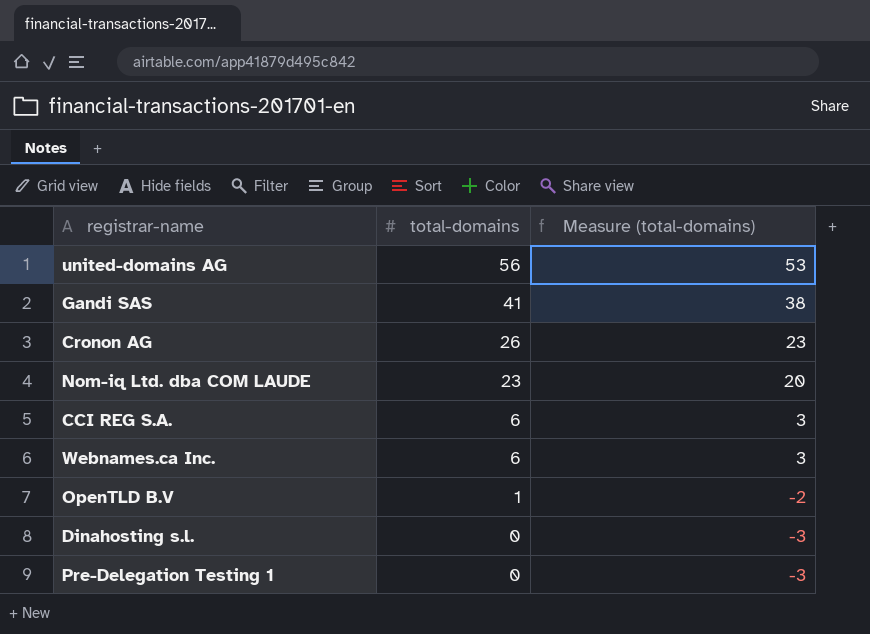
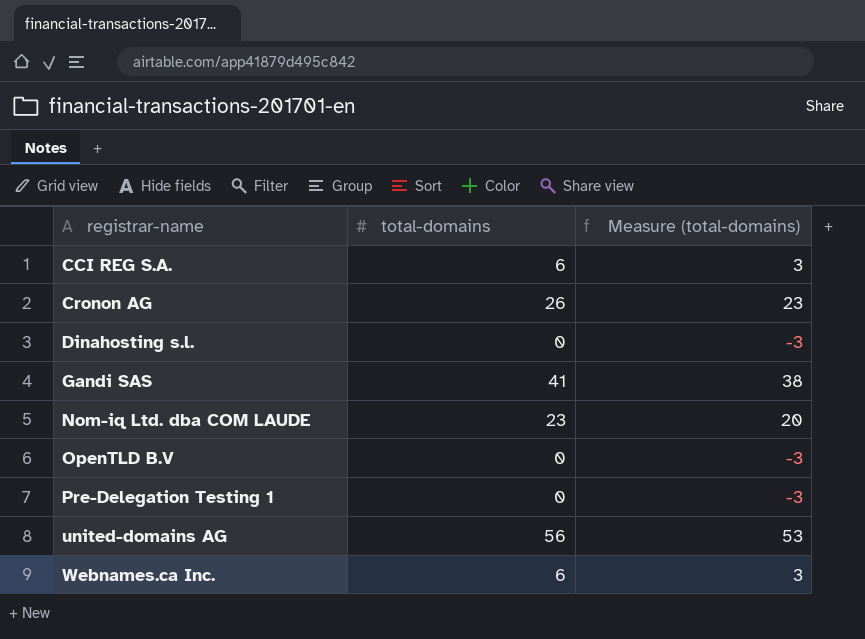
row order: total-domains descending -> registrar-name ascending
OpenTLD B.V | total-domains: 1 -> 0
OpenTLD B.V | Measure (total-domains): -2 -> -3

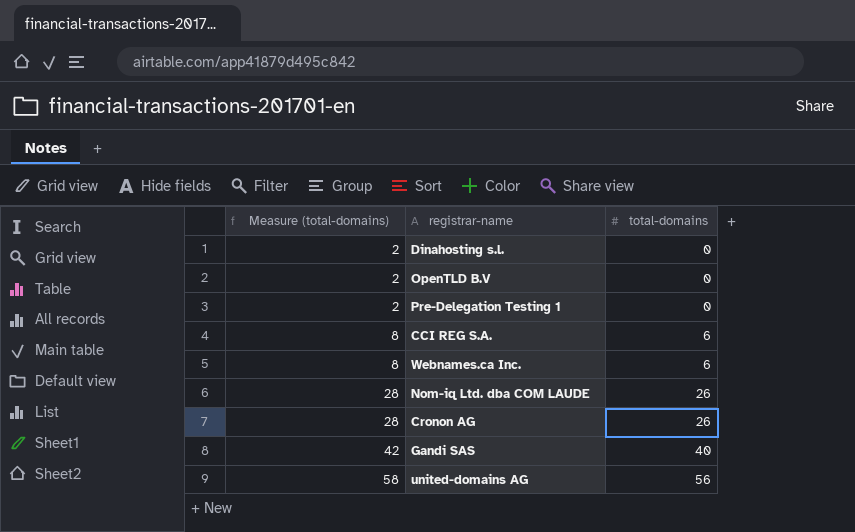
row order: registrar-name ascending -> Measure (total-domains) ascending
column Measure (total-domains) | formula: [total-domains] - 3 -> [total-domains] + 2
column Measure (total-domains) | position: 3 -> 1
Nom-iq Ltd. dba COM LAUDE | total-domains: 23 -> 26
Gandi SAS | total-domains: 41 -> 40

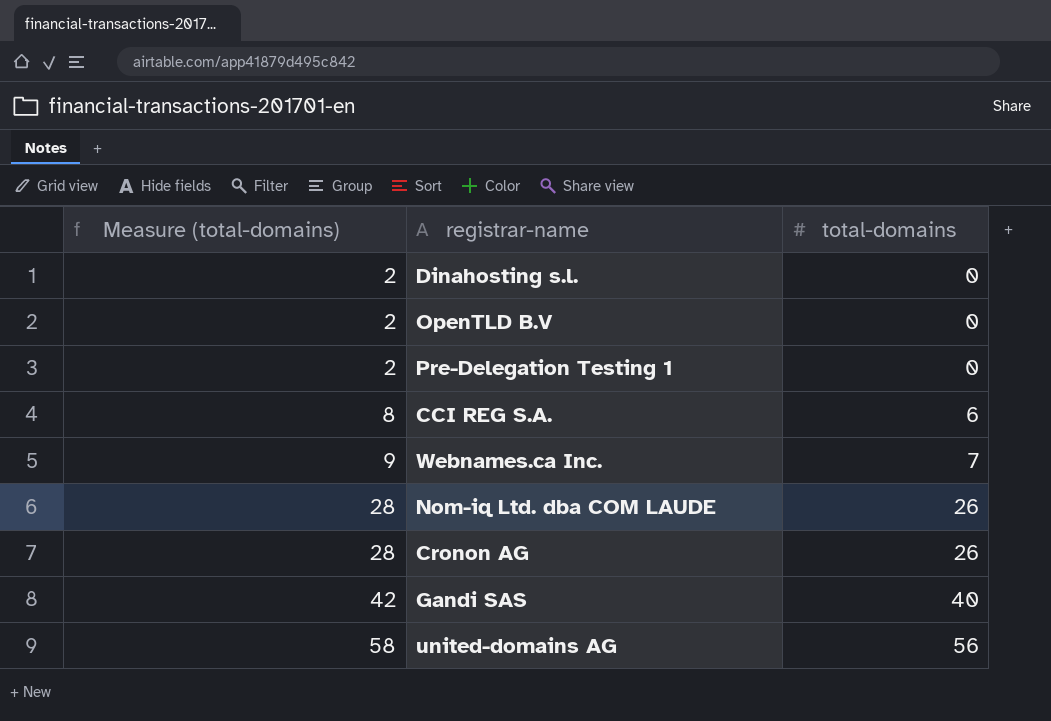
Webnames.ca Inc. | Measure (total-domains): 8 -> 9
Webnames.ca Inc. | total-domains: 6 -> 7

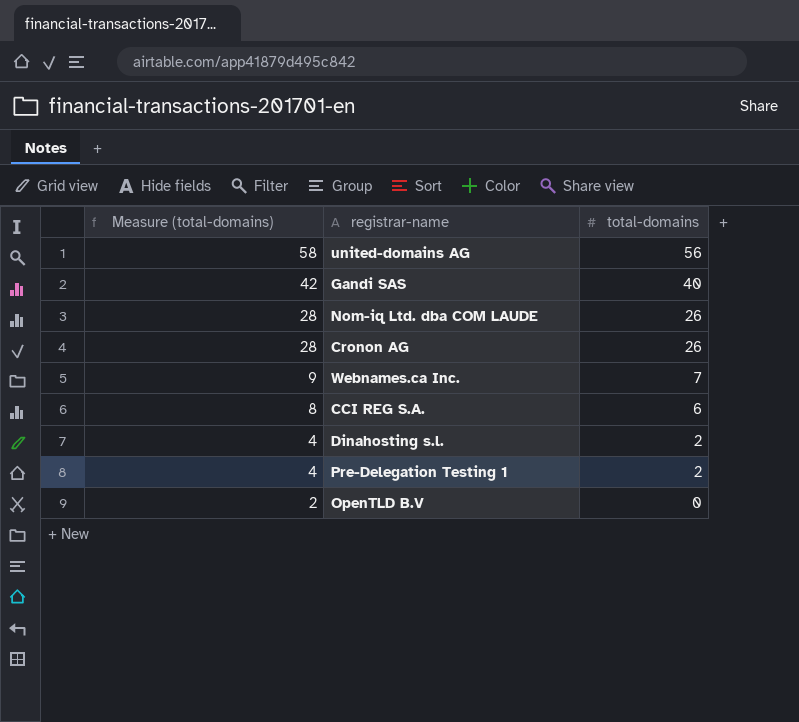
row order: Measure (total-domains) ascending -> Measure (total-domains) descending
Dinahosting s.l. | Measure (total-domains): 2 -> 4
Dinahosting s.l. | total-domains: 0 -> 2
Pre-Delegation Testing 1 | Measure (total-domains): 2 -> 4
Pre-Delegation Testing 1 | total-domains: 0 -> 2

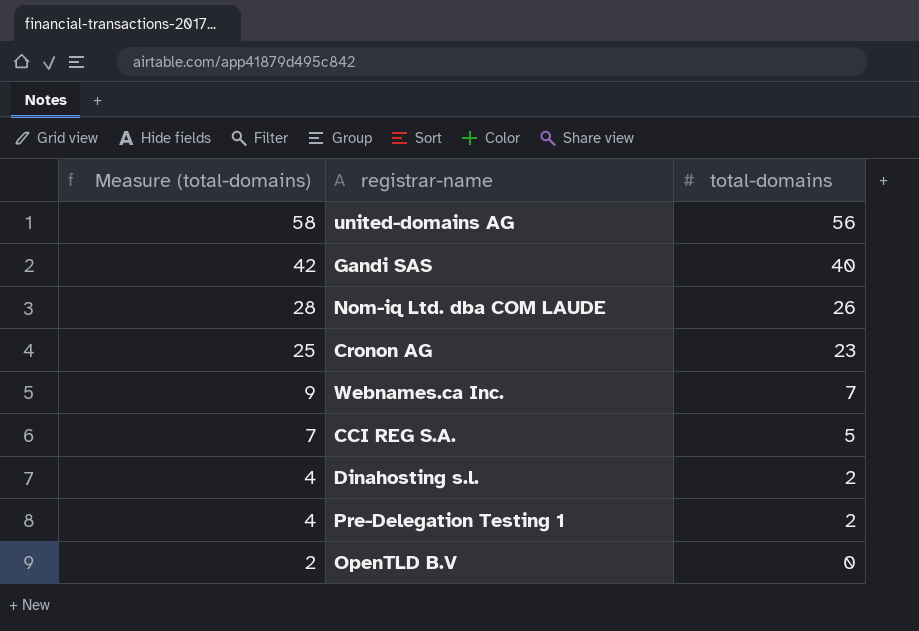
Cronon AG | Measure (total-domains): 28 -> 25
Cronon AG | total-domains: 26 -> 23
CCI REG S.A. | Measure (total-domains): 8 -> 7
CCI REG S.A. | total-domains: 6 -> 5

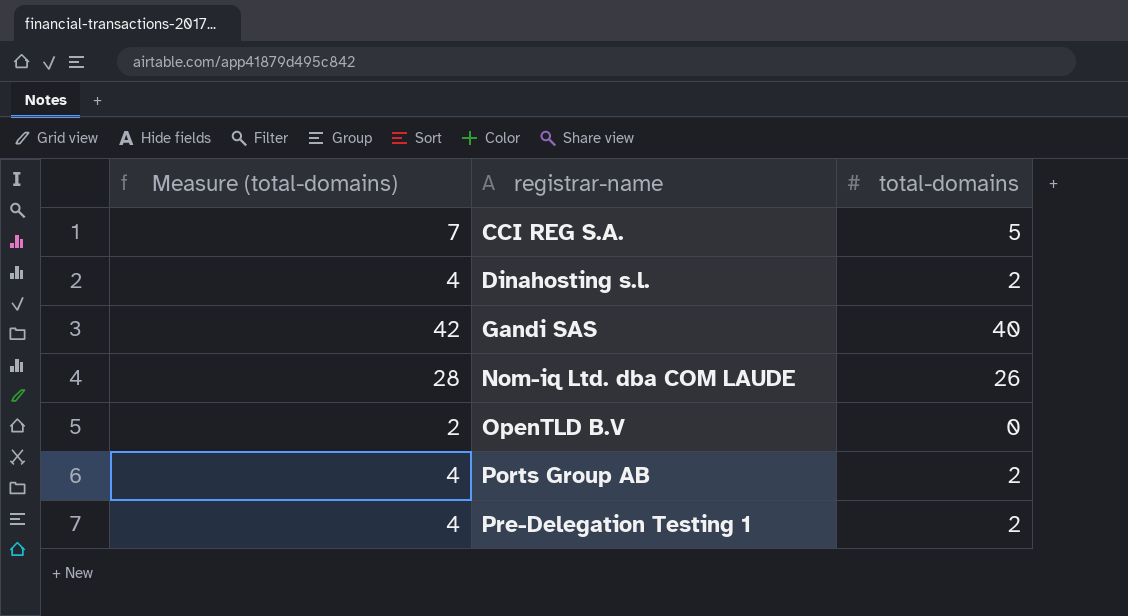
row order: Measure (total-domains) descending -> registrar-name ascending
row united-domains AG: 58 | 56 -> none
row Cronon AG: 25 | 23 -> none
row Webnames.ca Inc.: 9 | 7 -> none
row Ports Group AB: none -> 4 | 2

